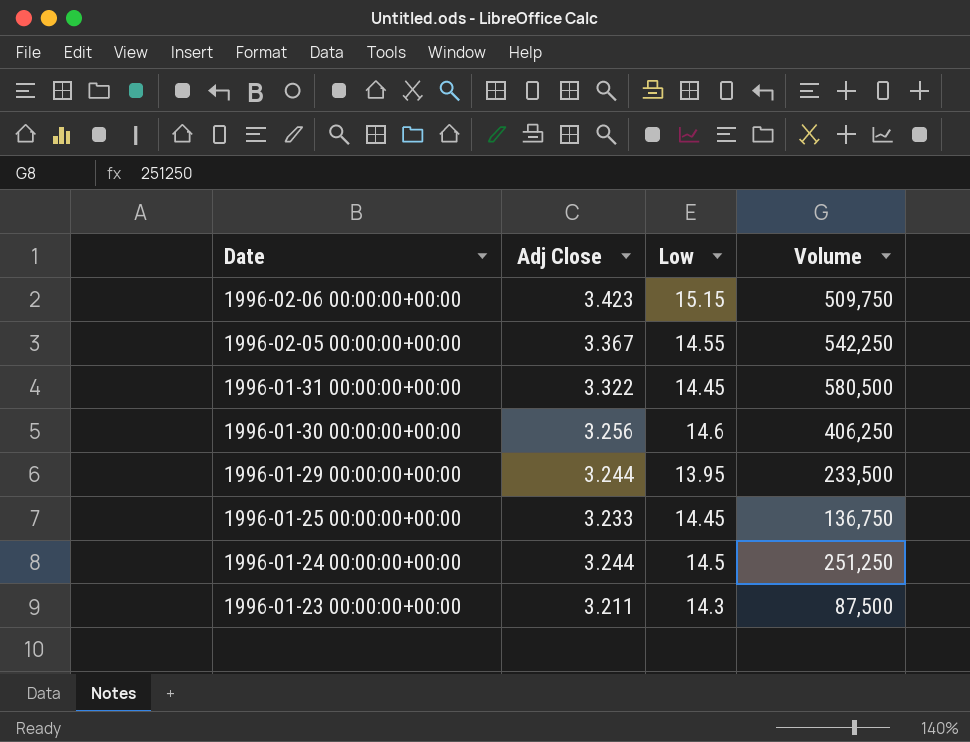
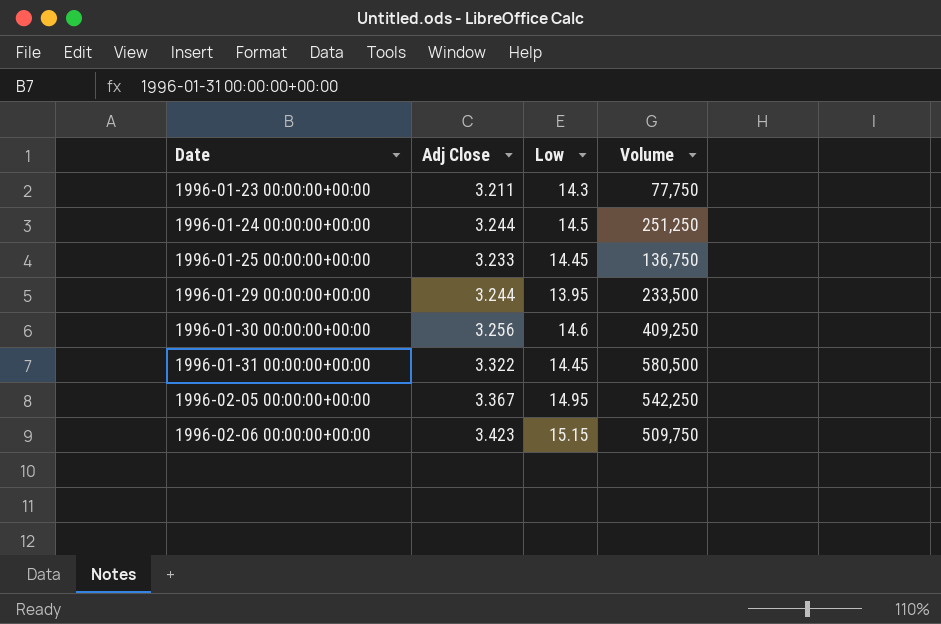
row order: Date descending -> Date ascending
1996-01-23 00:00:00+00:00 | Volume: 87,500 -> 77,750
1996-01-30 00:00:00+00:00 | Volume: 406,250 -> 409,250
1996-02-05 00:00:00+00:00 | Low: 14.55 -> 14.95

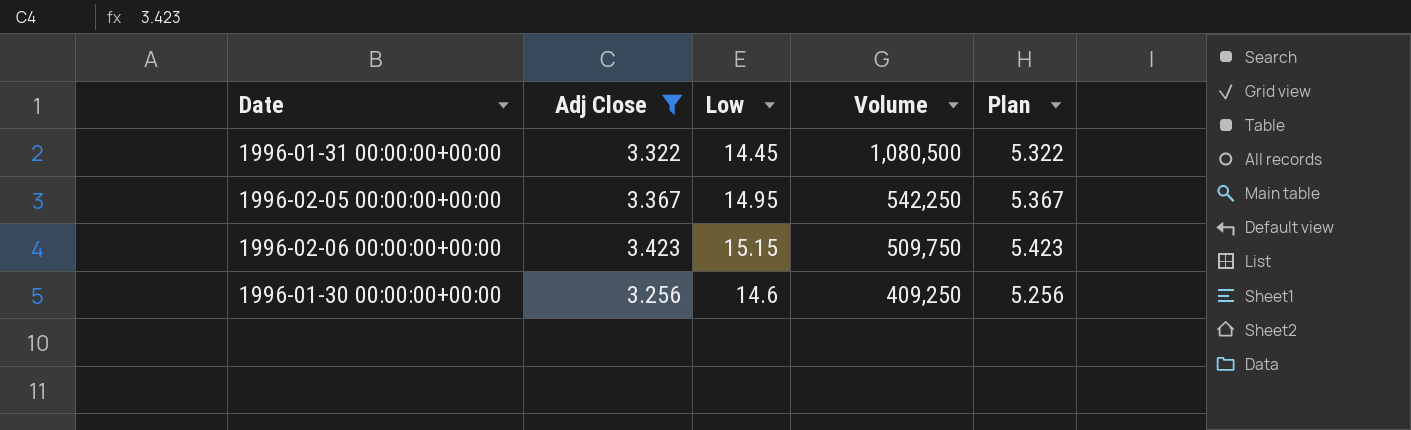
filter: none -> Adj Close >= 3.256
row order: Date ascending -> Volume descending
column Plan | formula: none -> [Adj Close] + 2
1996-01-31 00:00:00+00:00 | Volume: 580,500 -> 1,080,500

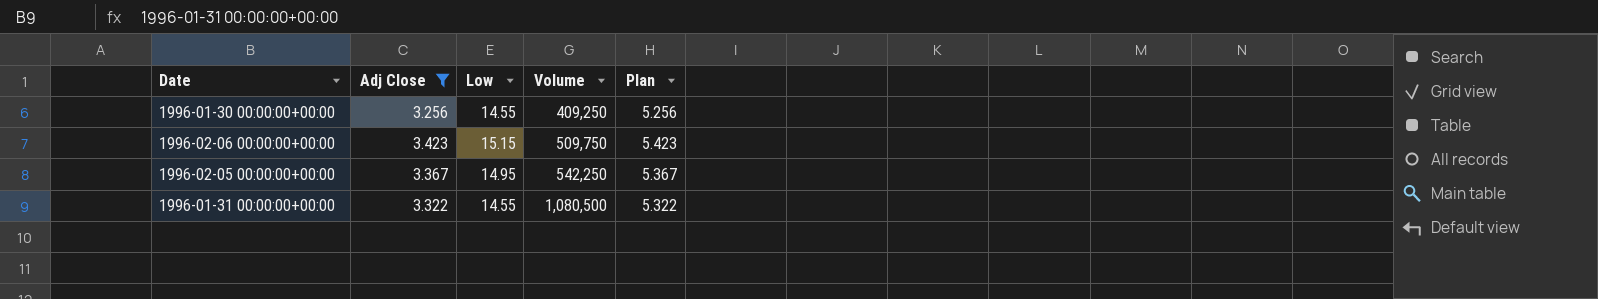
row order: Volume descending -> Volume ascending
1996-01-30 00:00:00+00:00 | Low: 14.6 -> 14.55
1996-01-31 00:00:00+00:00 | Low: 14.45 -> 14.55

